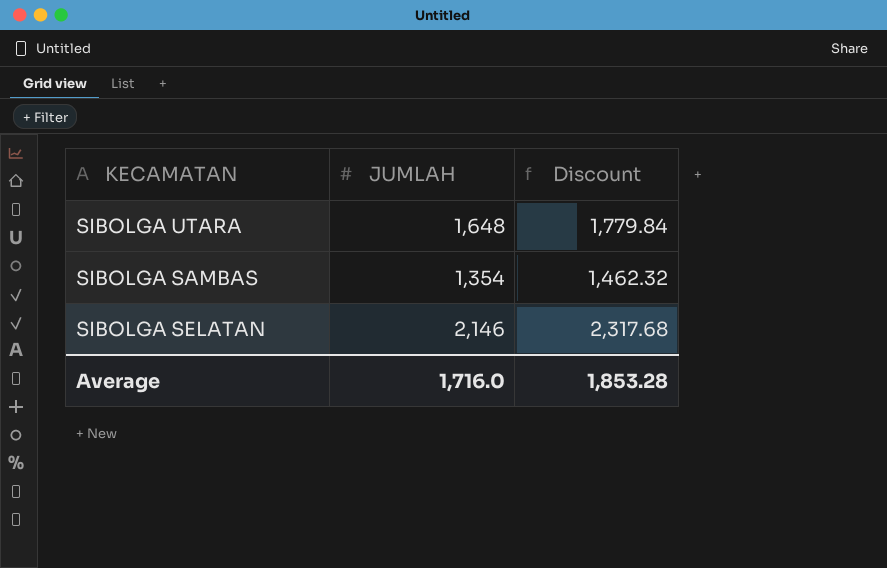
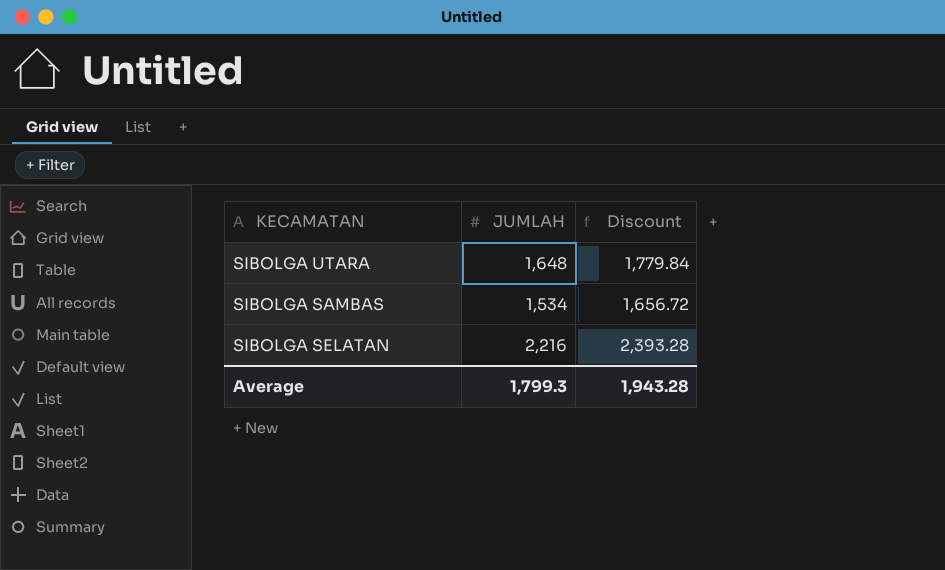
SIBOLGA SAMBAS | JUMLAH: 1,354 -> 1,534
SIBOLGA SAMBAS | Discount: 1,462.32 -> 1,656.72
SIBOLGA SELATAN | JUMLAH: 2,146 -> 2,216
SIBOLGA SELATAN | Discount: 2,317.68 -> 2,393.28
Average | JUMLAH: 1,716.0 -> 1,799.3
Average | Discount: 1,853.28 -> 1,943.28

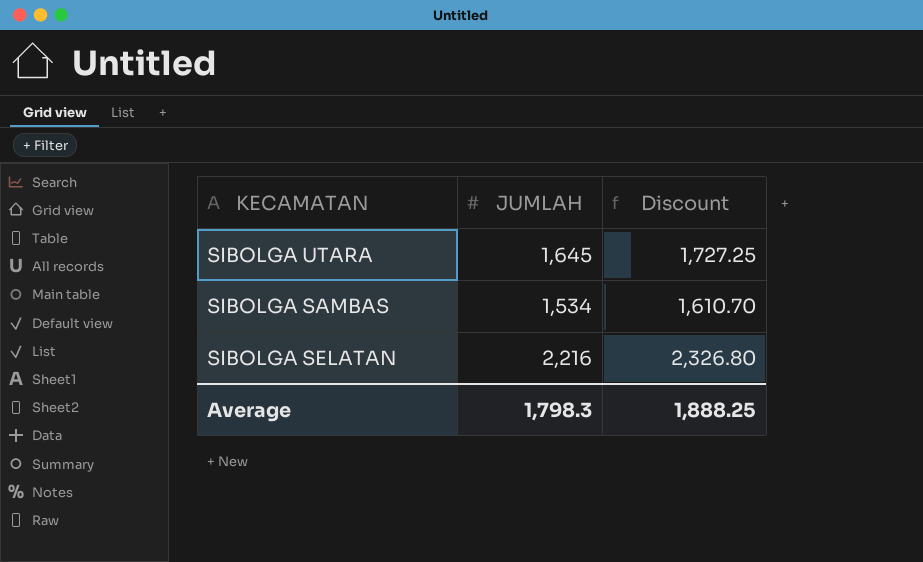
column Discount | formula: [JUMLAH] * 1.08 -> [JUMLAH] * 1.05
SIBOLGA UTARA | JUMLAH: 1,648 -> 1,645
Average | JUMLAH: 1,799.3 -> 1,798.3
Average | Discount: 1,943.28 -> 1,888.25

